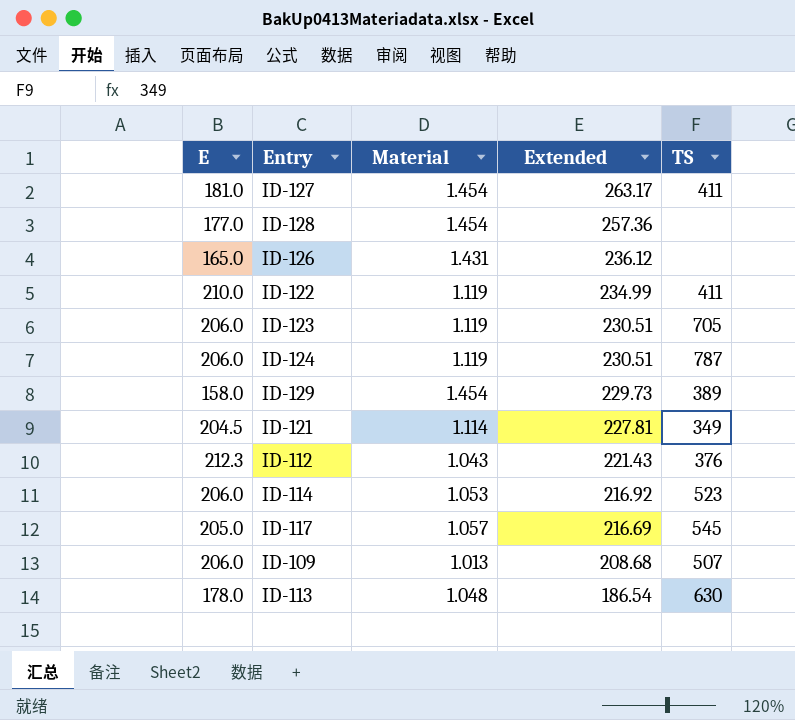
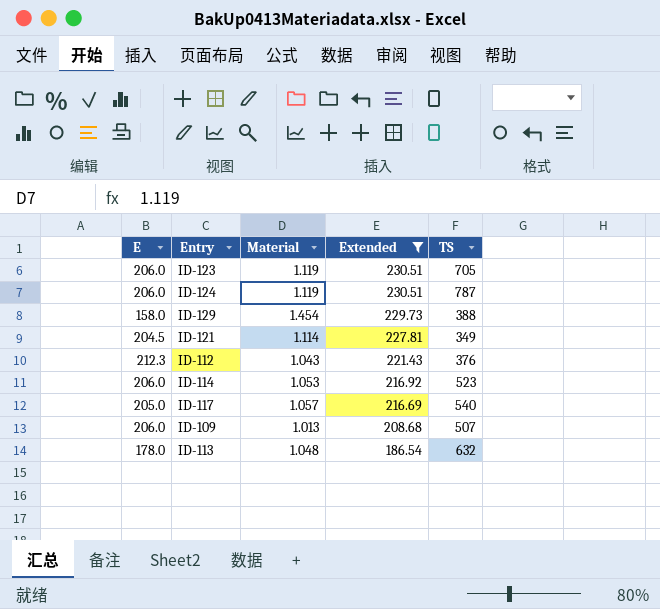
filter: none -> Extended <= 230.51
ID-129 | TS: 389 -> 388
ID-117 | TS: 545 -> 540
ID-113 | TS: 630 -> 632

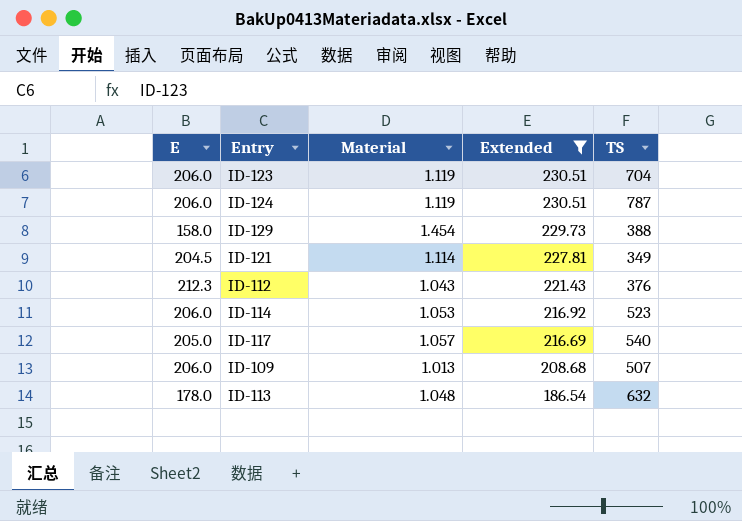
ID-123 | TS: 705 -> 704

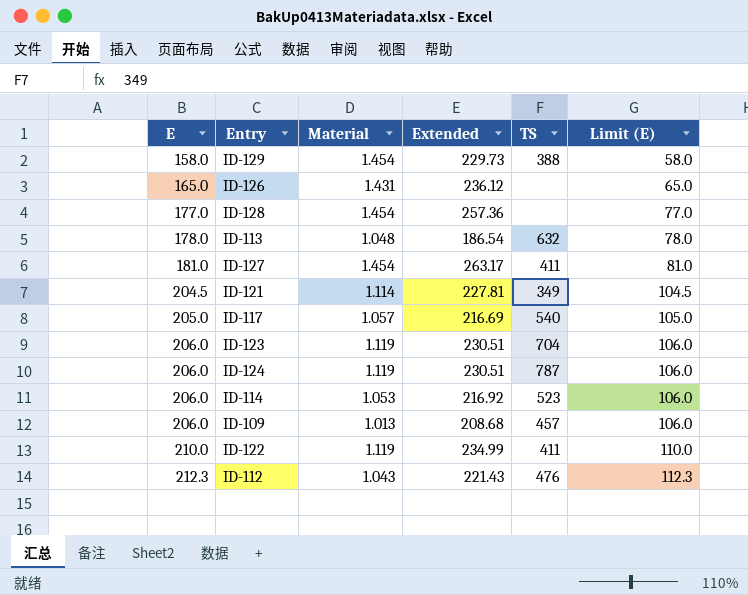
filter: Extended <= 230.51 -> none
row order: Extended descending -> E ascending
column Limit (E) | formula: none -> [E] - 100
ID-109 | TS: 507 -> 457
ID-112 | TS: 376 -> 476

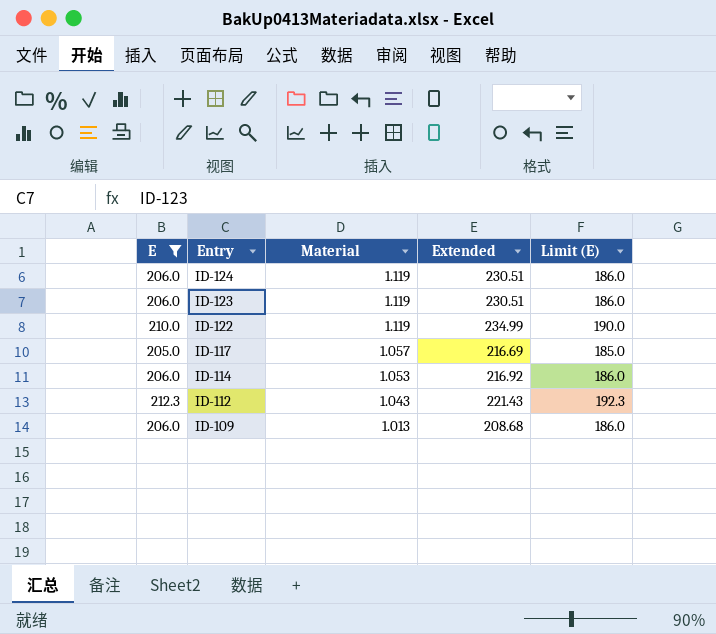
filter: none -> E >= 205.0
row order: E ascending -> Entry descending
column TS | position: 5 -> none
column Limit (E) | formula: [E] - 100 -> [E] - 20

